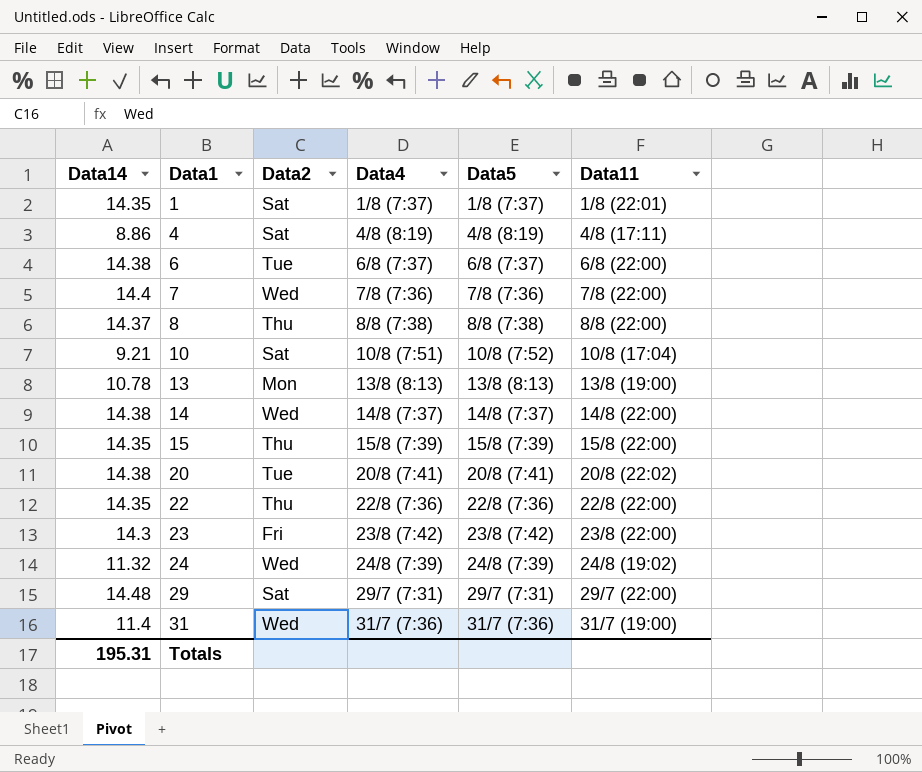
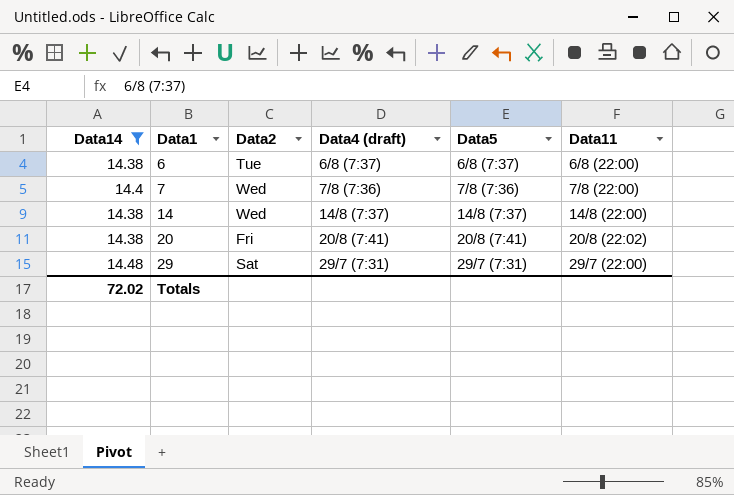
filter: none -> Data14 >= 14.38
column name: Data4 -> Data4 (draft)
20 | Data2: Tue -> Fri
Totals | Data14: 195.31 -> 72.02

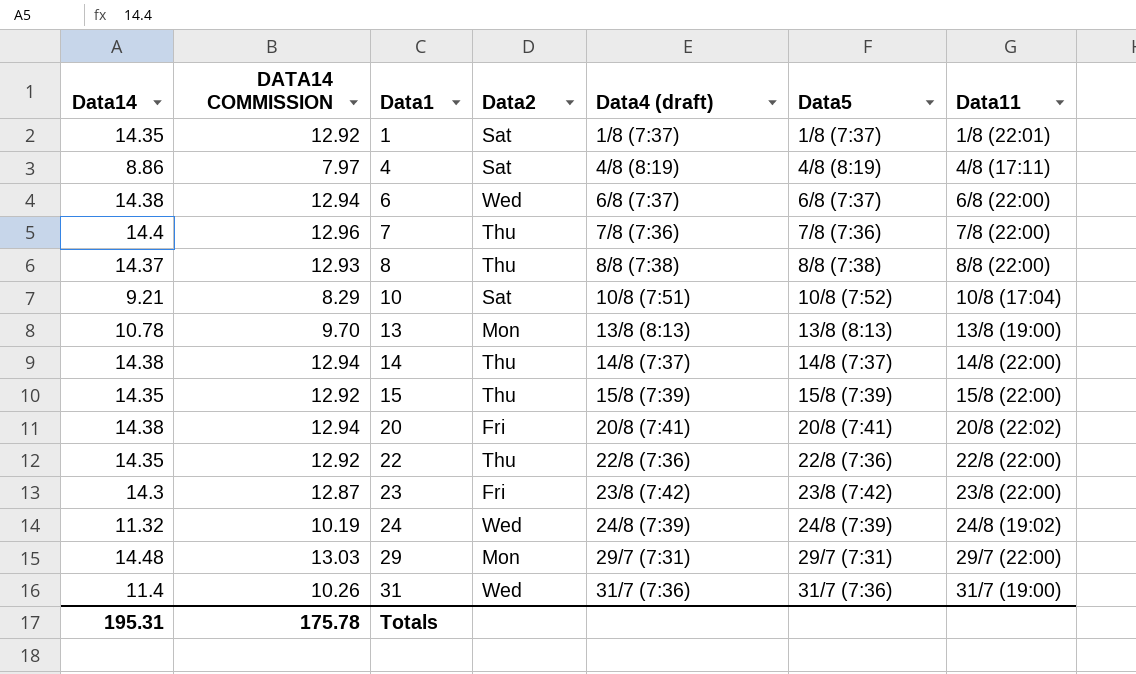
filter: Data14 >= 14.38 -> none
column DATA14 COMMISSION | formula: none -> [Data14] * 0.9
6 | Data2: Tue -> Wed
7 | Data2: Wed -> Thu
14 | Data2: Wed -> Thu
29 | Data2: Sat -> Mon
Totals | Data14: 72.02 -> 195.31

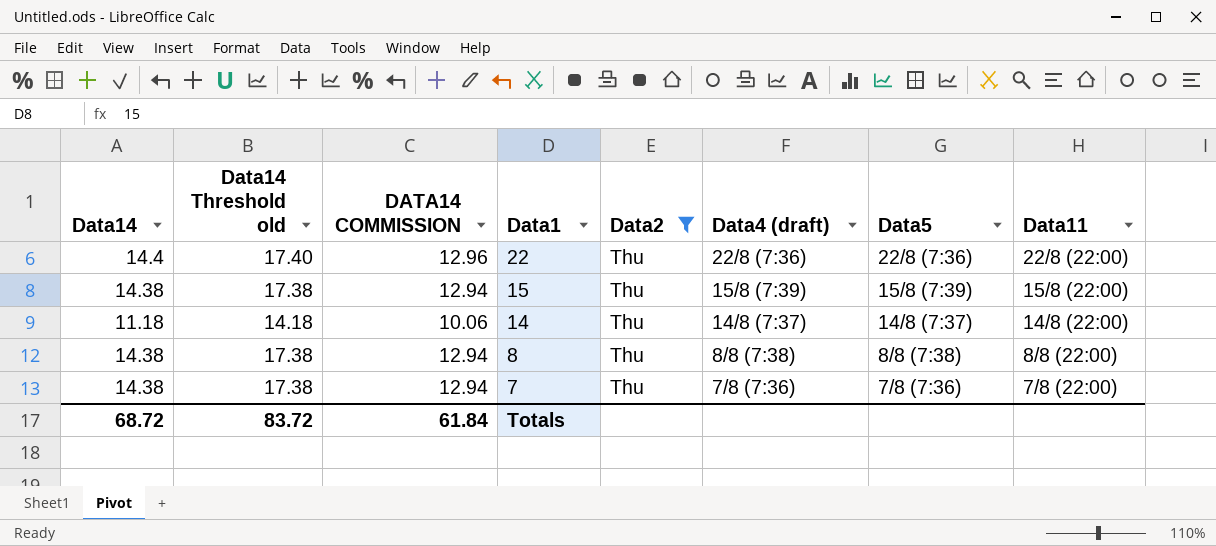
filter: none -> Data2 = Thu
row order: Data1 ascending -> Data1 descending
column Data14 Threshold old | formula: none -> [Data14] + 3
22 | Data14: 14.35 -> 14.4
22 | DATA14 COMMISSION: 12.92 -> 12.96
15 | Data14: 14.35 -> 14.38
15 | DATA14 COMMISSION: 12.92 -> 12.94
14 | Data14: 14.38 -> 11.18
14 | DATA14 COMMISSION: 12.94 -> 10.06
8 | Data14: 14.37 -> 14.38
8 | DATA14 COMMISSION: 12.93 -> 12.94
7 | Data14: 14.4 -> 14.38
7 | DATA14 COMMISSION: 12.96 -> 12.94
Totals | Data14: 195.31 -> 68.72
Totals | DATA14 COMMISSION: 175.78 -> 61.84

